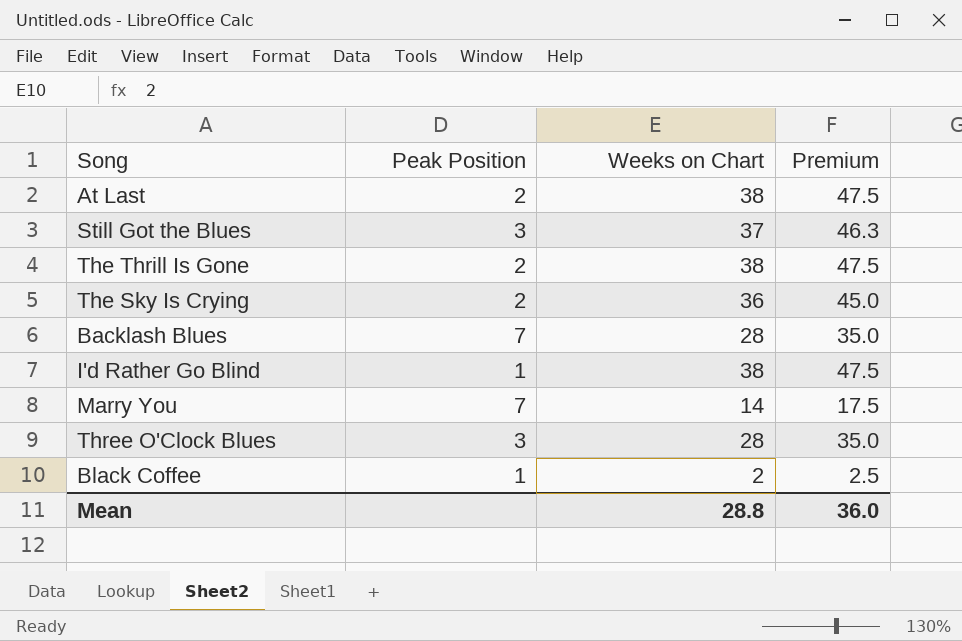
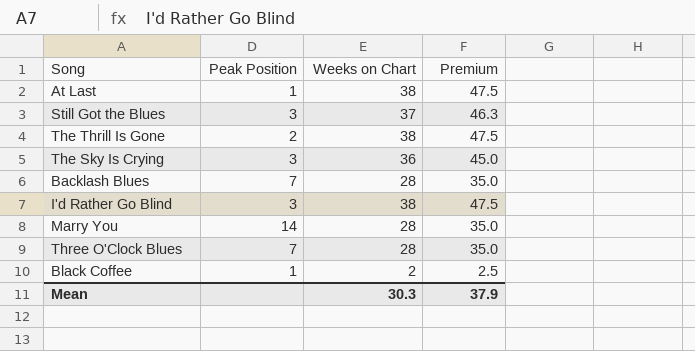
At Last | Peak Position: 2 -> 1
The Sky Is Crying | Peak Position: 2 -> 3
I'd Rather Go Blind | Peak Position: 1 -> 3
Marry You | Peak Position: 7 -> 14
Marry You | Weeks on Chart: 14 -> 28
Marry You | Premium: 17.5 -> 35.0
Three O'Clock Blues | Peak Position: 3 -> 7
Mean | Weeks on Chart: 28.8 -> 30.3
Mean | Premium: 36.0 -> 37.9

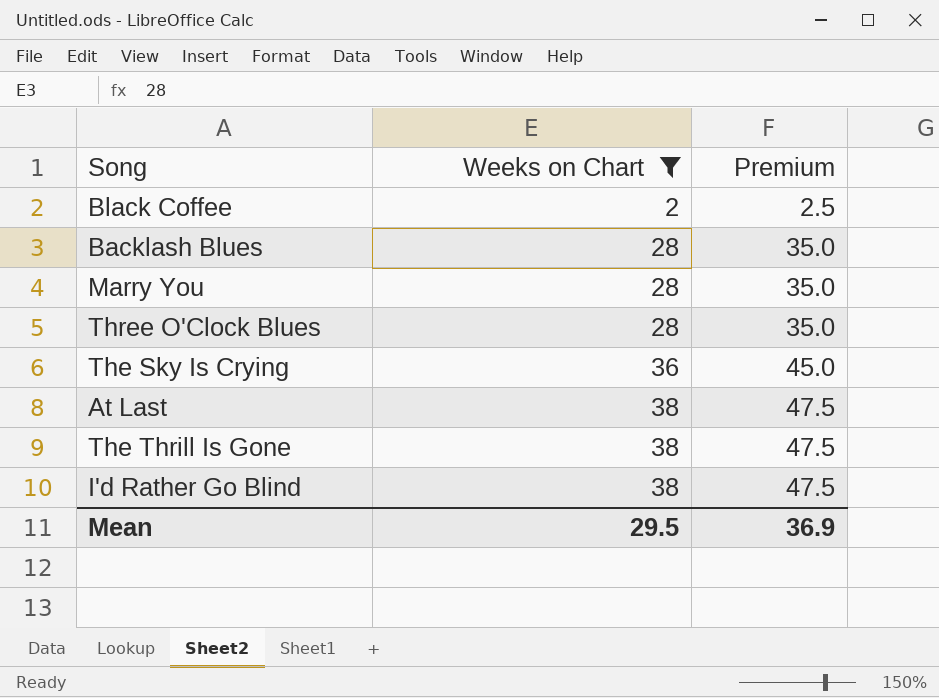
filter: none -> Weeks on Chart != 37
row order: none -> Weeks on Chart ascending
column Peak Position | position: 2 -> none
Mean | Weeks on Chart: 30.3 -> 29.5
Mean | Premium: 37.9 -> 36.9

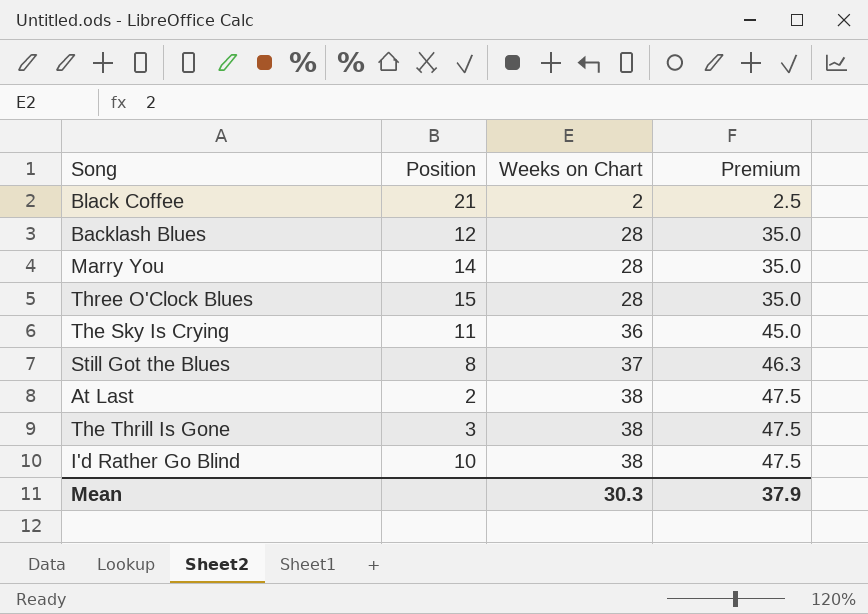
filter: Weeks on Chart != 37 -> none
column Position | position: none -> 2
Mean | Weeks on Chart: 29.5 -> 30.3
Mean | Premium: 36.9 -> 37.9

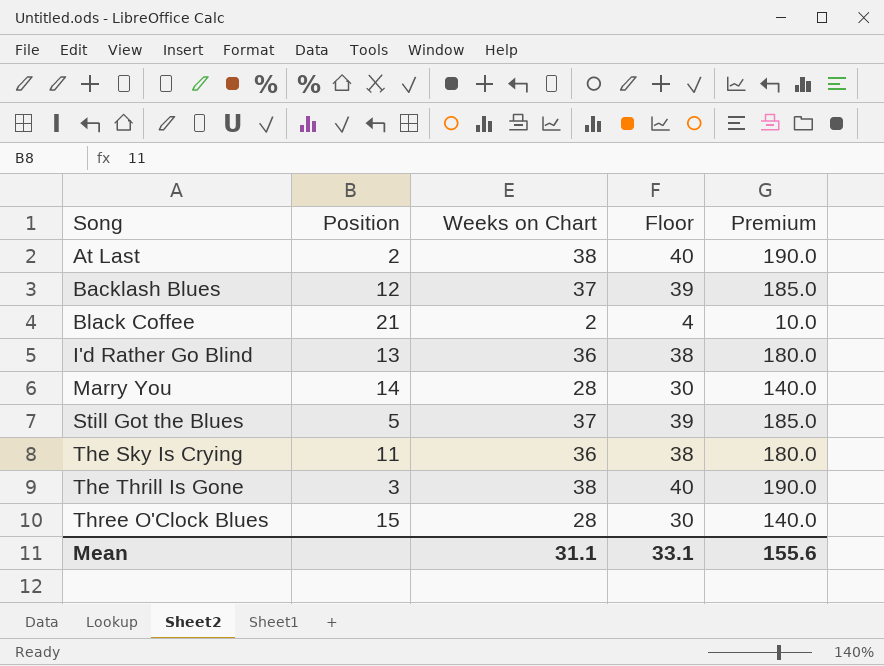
row order: Weeks on Chart ascending -> Song ascending
column Floor | formula: none -> [Weeks on Chart] + 2
column Premium | formula: [Weeks on Chart] * 1.25 -> [Weeks on Chart] * 5
Backlash Blues | Weeks on Chart: 28 -> 37
I'd Rather Go Blind | Position: 10 -> 13
I'd Rather Go Blind | Weeks on Chart: 38 -> 36
Still Got the Blues | Position: 8 -> 5
Mean | Weeks on Chart: 30.3 -> 31.1
Mean | Premium: 37.9 -> 155.6

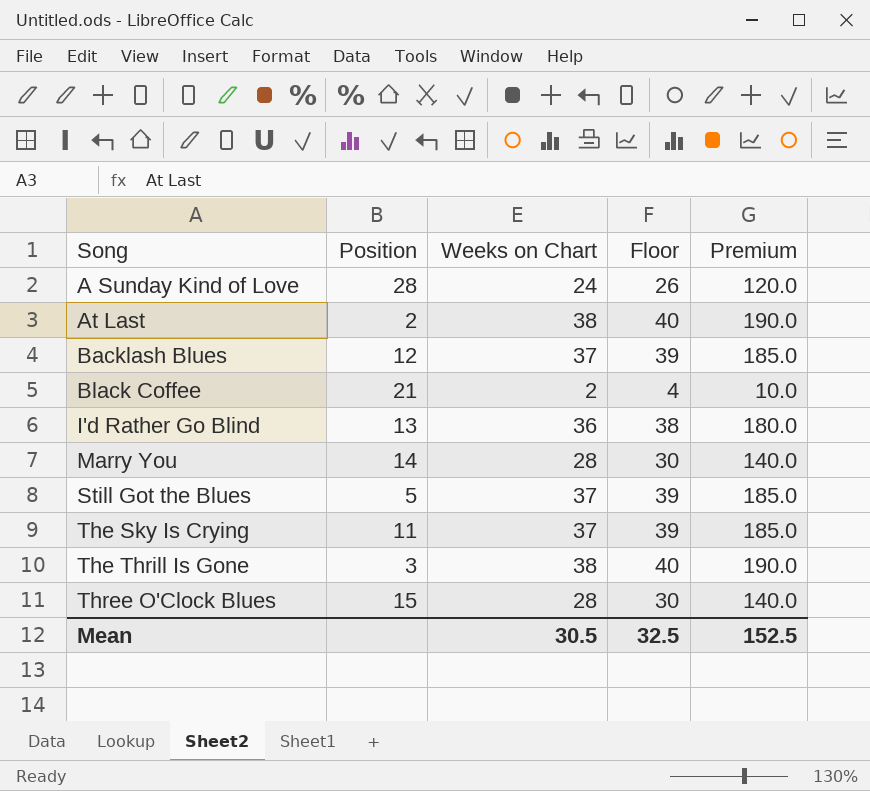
row A Sunday Kind of Love: none -> 28 | 24 | 26 | 120.0
The Sky Is Crying | Weeks on Chart: 36 -> 37
The Sky Is Crying | Floor: 38 -> 39
The Sky Is Crying | Premium: 180.0 -> 185.0
Mean | Weeks on Chart: 31.1 -> 30.5
Mean | Floor: 33.1 -> 32.5
Mean | Premium: 155.6 -> 152.5

